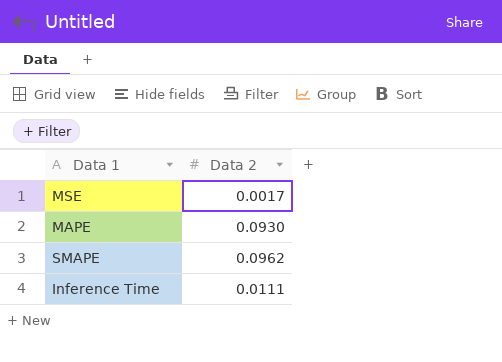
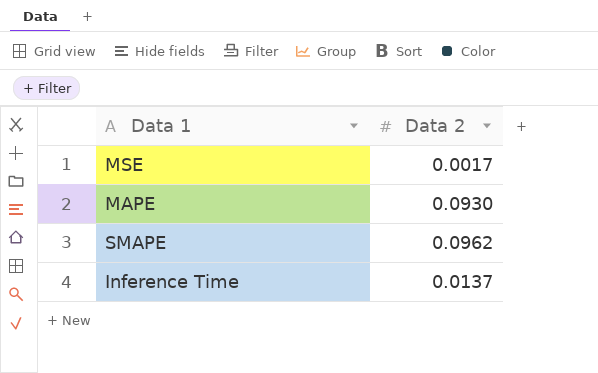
Inference Time | Data 2: 0.0111 -> 0.0137

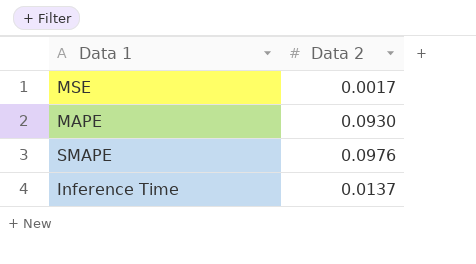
SMAPE | Data 2: 0.0962 -> 0.0976

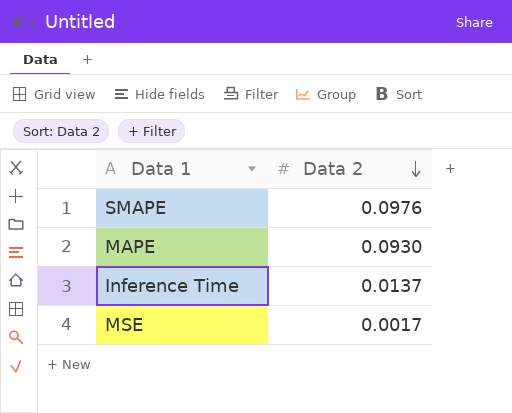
row order: none -> Data 2 descending

